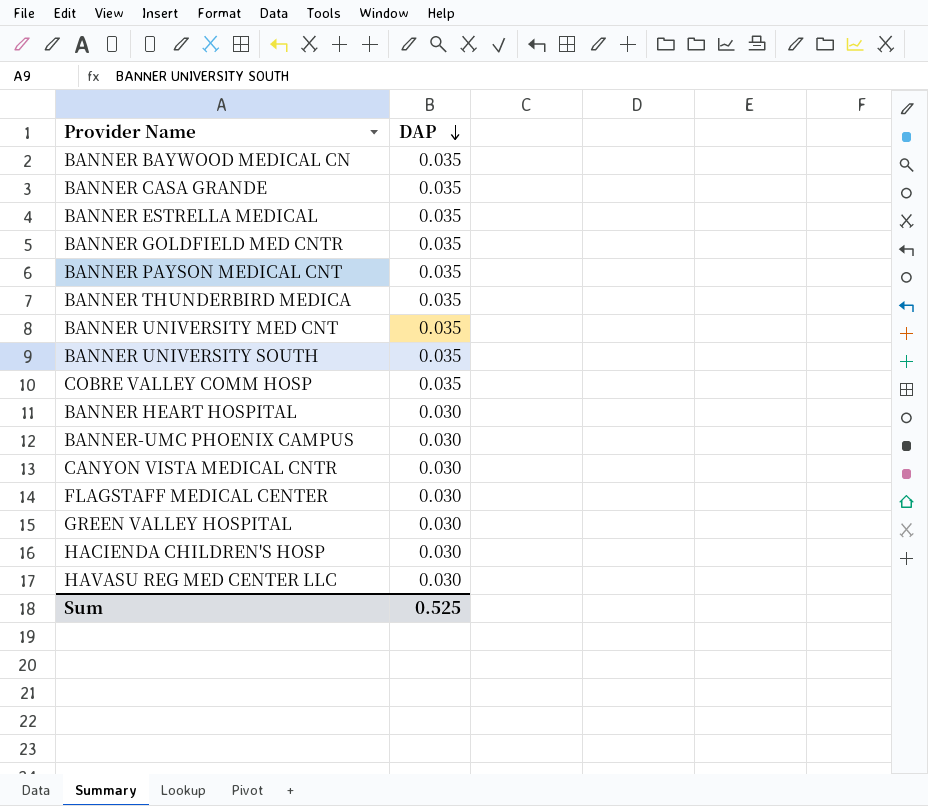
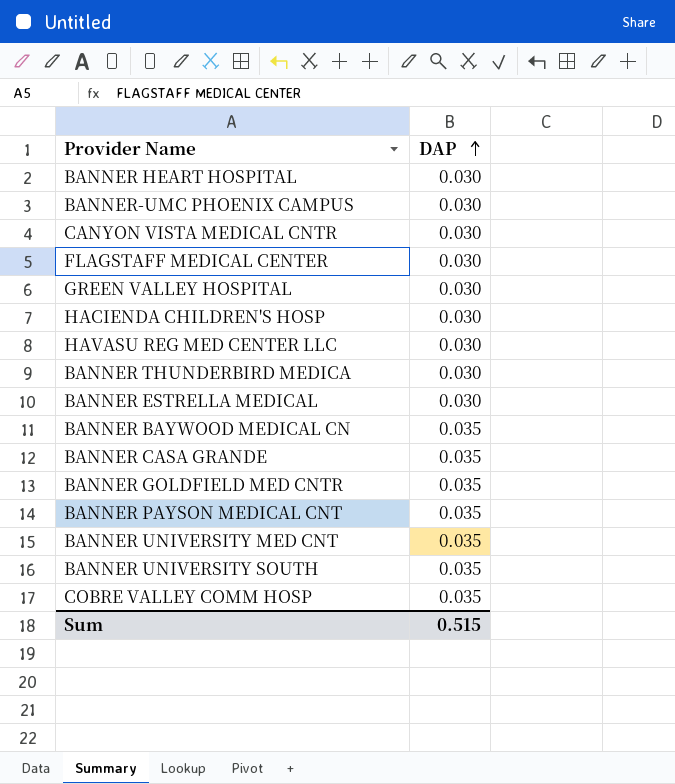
row order: DAP descending -> DAP ascending
BANNER THUNDERBIRD MEDICA | DAP: 0.035 -> 0.030
BANNER ESTRELLA MEDICAL | DAP: 0.035 -> 0.030
Sum | DAP: 0.525 -> 0.515

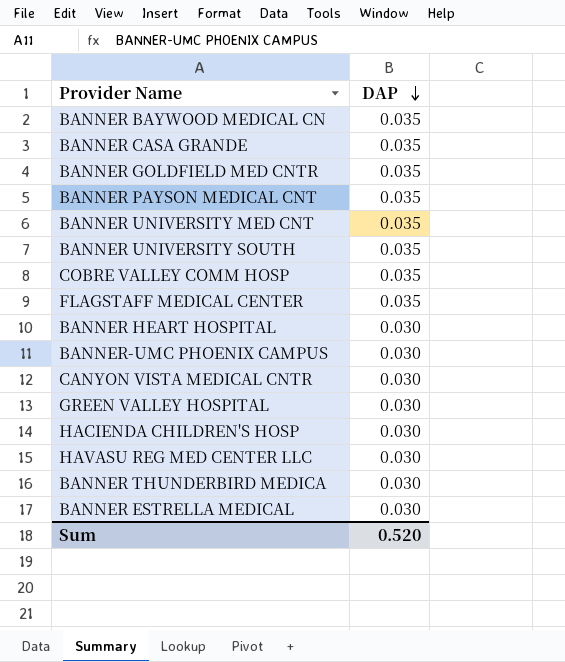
row order: DAP ascending -> DAP descending
FLAGSTAFF MEDICAL CENTER | DAP: 0.030 -> 0.035
Sum | DAP: 0.515 -> 0.520

